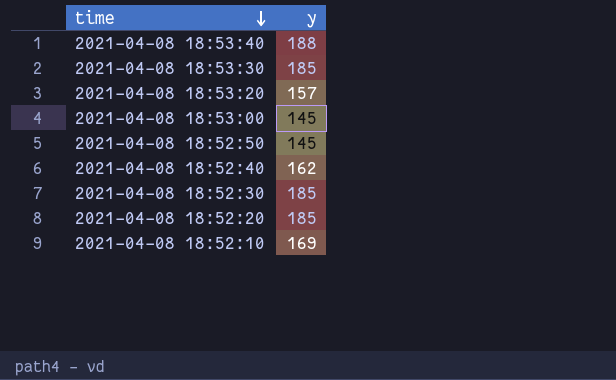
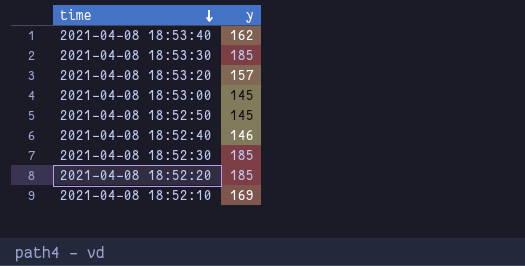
2021-04-08 18:53:40 | y: 188 -> 162
2021-04-08 18:52:40 | y: 162 -> 146

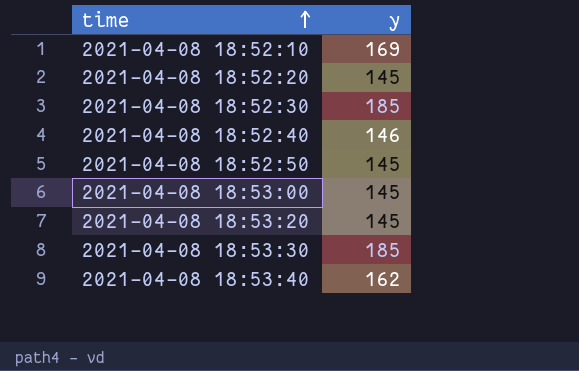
row order: time descending -> time ascending
2021-04-08 18:52:20 | y: 185 -> 145
2021-04-08 18:53:20 | y: 157 -> 145

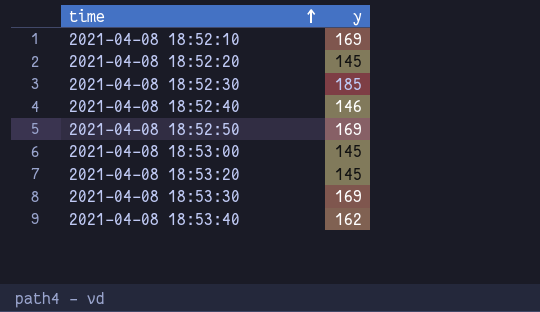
2021-04-08 18:52:50 | y: 145 -> 169
2021-04-08 18:53:30 | y: 185 -> 169

